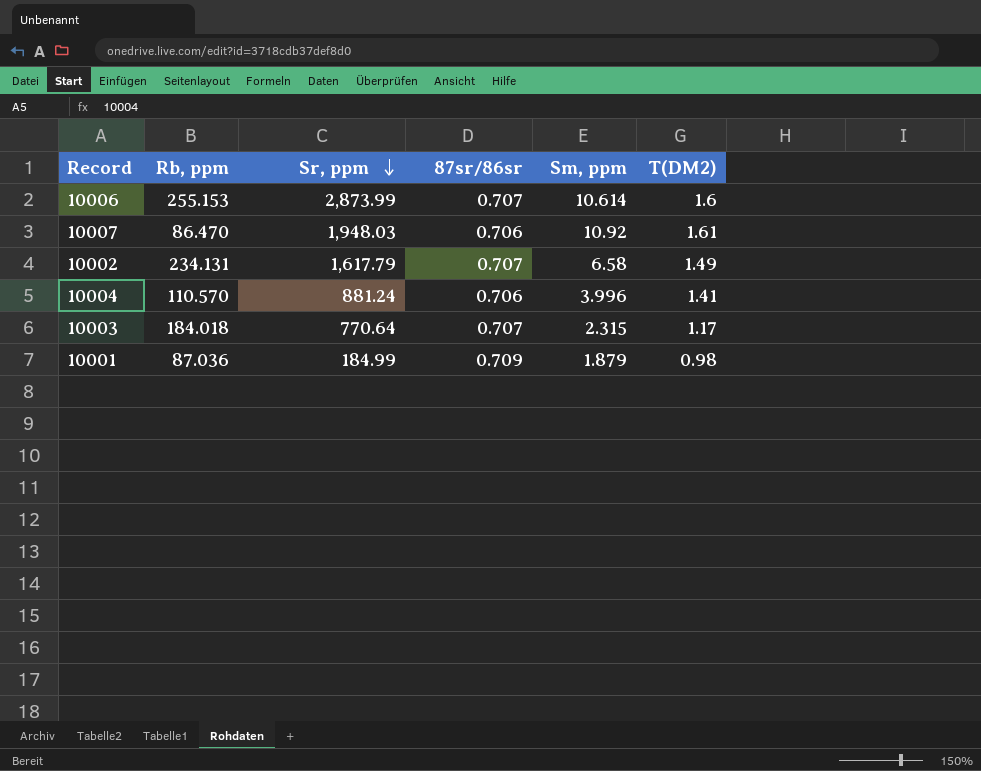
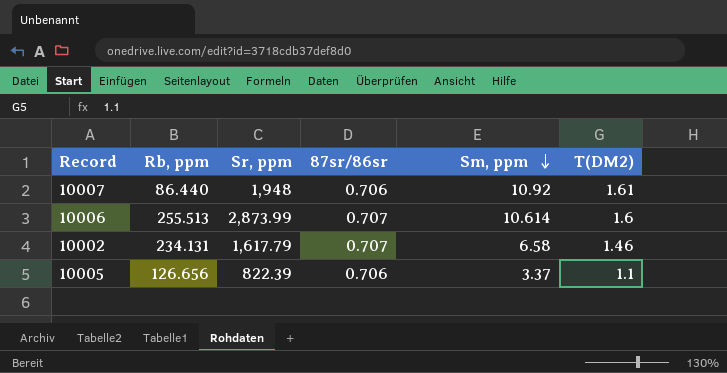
row order: Sr, ppm descending -> Sm, ppm descending
row 10004: 110.570 | 881.24 | 0.706 | 3.996 | 1.41 -> none
row 10003: 184.018 | 770.64 | 0.707 | 2.315 | 1.17 -> none
row 10001: 87.036 | 184.99 | 0.709 | 1.879 | 0.98 -> none
10007 | Rb, ppm: 86.470 -> 86.440
10007 | Sr, ppm: 1,948.03 -> 1,948
10006 | Rb, ppm: 255.153 -> 255.513
10002 | T(DM2): 1.49 -> 1.46
row 10005: none -> 126.656 | 822.39 | 0.706 | 3.37 | 1.1

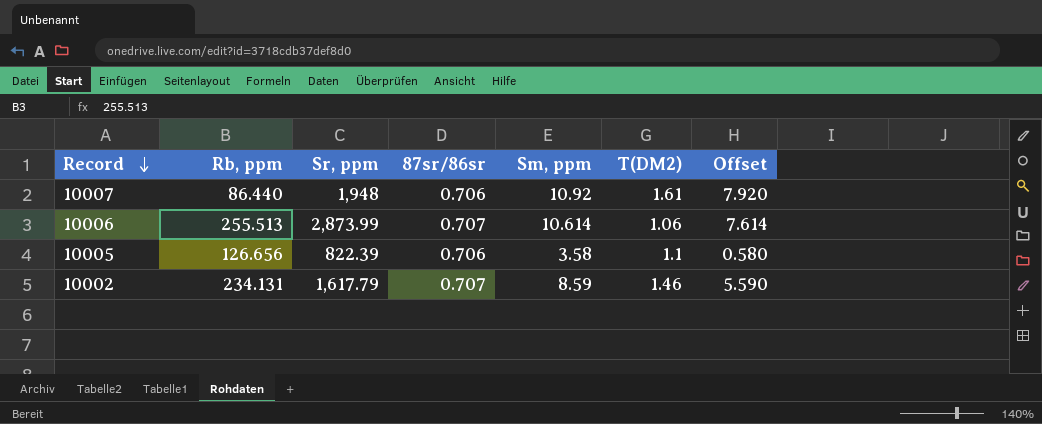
row order: Sm, ppm descending -> Record descending
column Offset | formula: none -> [Sm, ppm] - 3
10006 | T(DM2): 1.6 -> 1.06
10005 | Sm, ppm: 3.37 -> 3.58
10002 | Sm, ppm: 6.58 -> 8.59

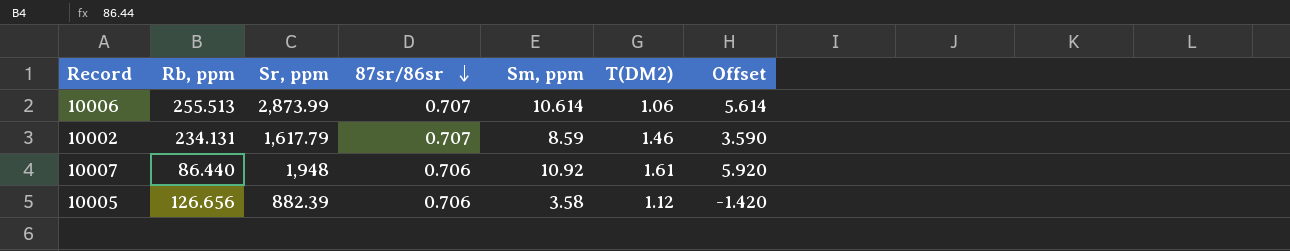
row order: Record descending -> 87sr/86sr descending
column Offset | formula: [Sm, ppm] - 3 -> [Sm, ppm] - 5
10005 | Sr, ppm: 822.39 -> 882.39
10005 | T(DM2): 1.1 -> 1.12

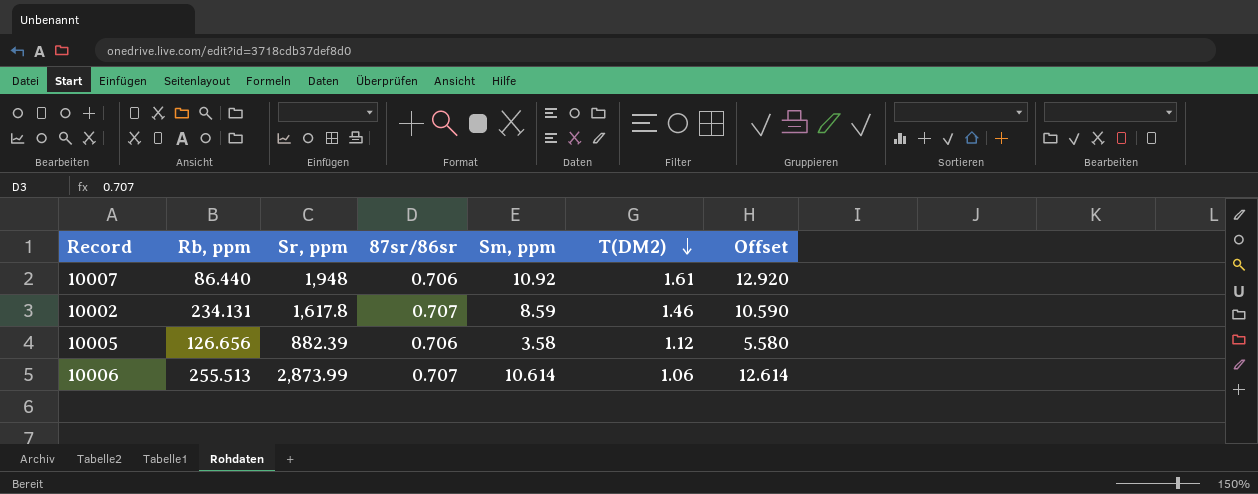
row order: 87sr/86sr descending -> T(DM2) descending
column Offset | formula: [Sm, ppm] - 5 -> [Sm, ppm] + 2
10002 | Sr, ppm: 1,617.79 -> 1,617.8

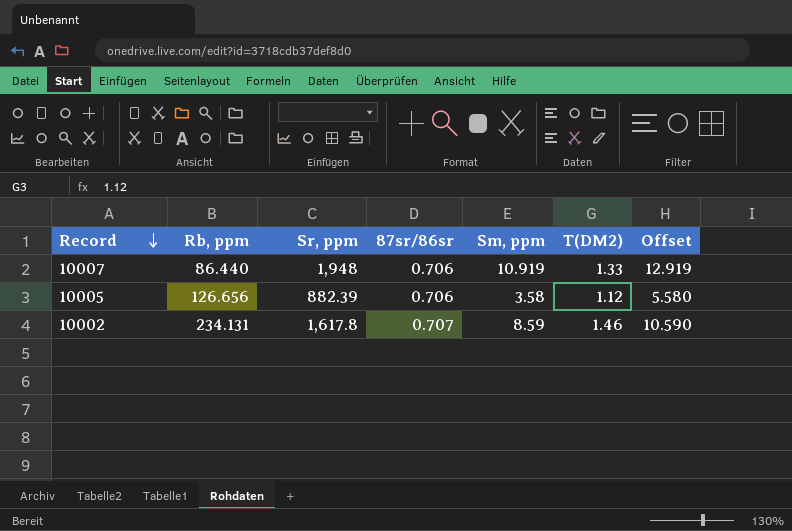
row order: T(DM2) descending -> Record descending
row 10006: 255.513 | 2,873.99 | 0.707 | 10.614 | 1.06 | 12.614 -> none
10007 | Sm, ppm: 10.92 -> 10.919
10007 | T(DM2): 1.61 -> 1.33
10007 | Offset: 12.920 -> 12.919

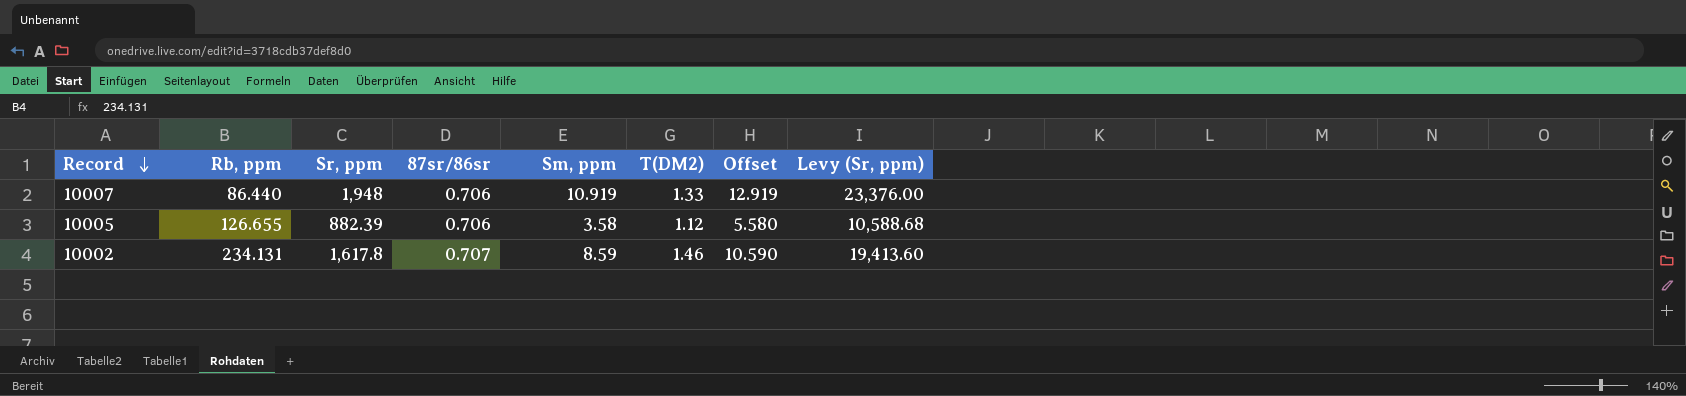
column Levy (Sr, ppm) | formula: none -> [Sr, ppm] * 12
10005 | Rb, ppm: 126.656 -> 126.655

